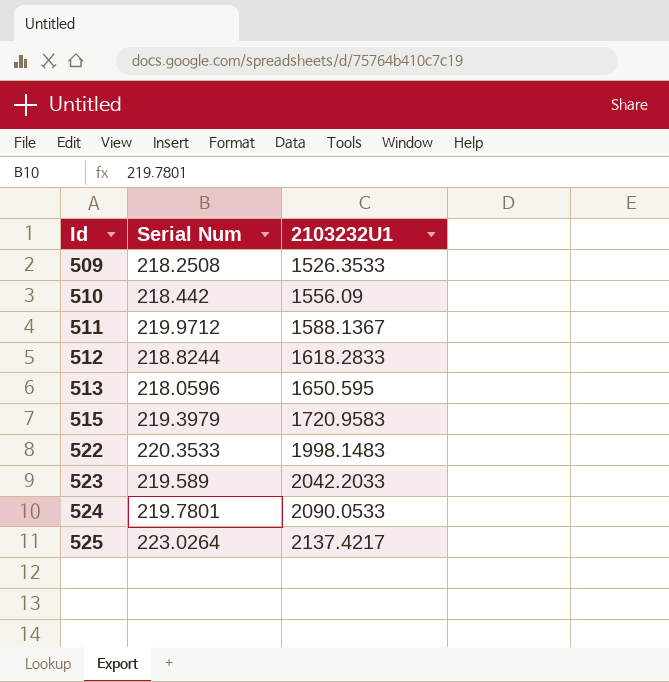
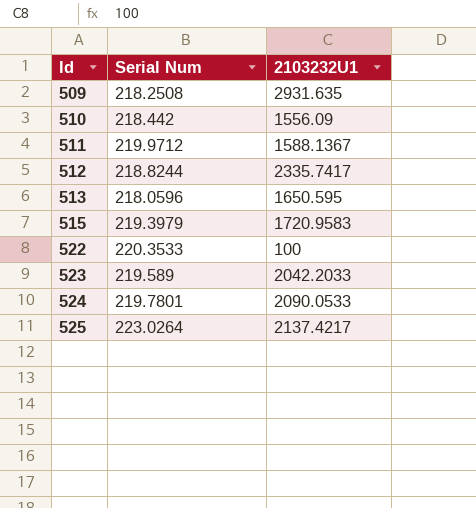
509 | 2103232U1: 1526.3533 -> 2931.635
512 | 2103232U1: 1618.2833 -> 2335.7417
522 | 2103232U1: 1998.1483 -> 100

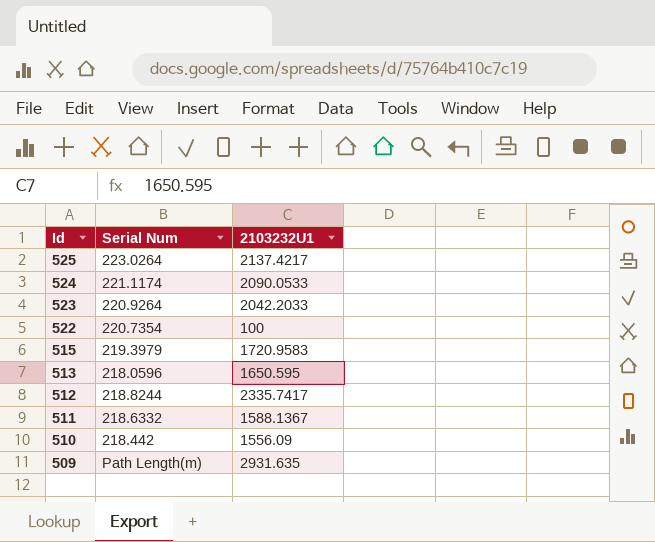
row order: Id ascending -> Id descending
524 | Serial Num: 219.7801 -> 221.1174
523 | Serial Num: 219.589 -> 220.9264
522 | Serial Num: 220.3533 -> 220.7354
511 | Serial Num: 219.9712 -> 218.6332
509 | Serial Num: 218.2508 -> Path Length(m)

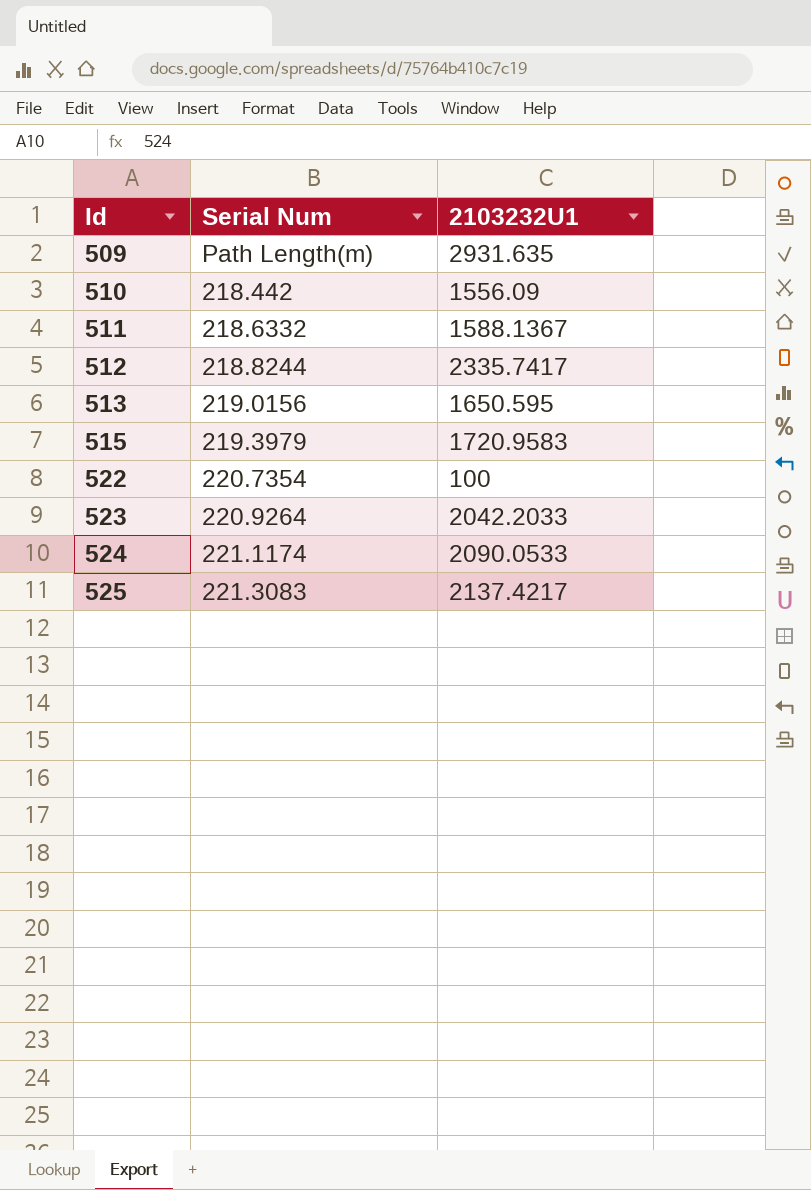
row order: Id descending -> Id ascending
513 | Serial Num: 218.0596 -> 219.0156
525 | Serial Num: 223.0264 -> 221.3083

